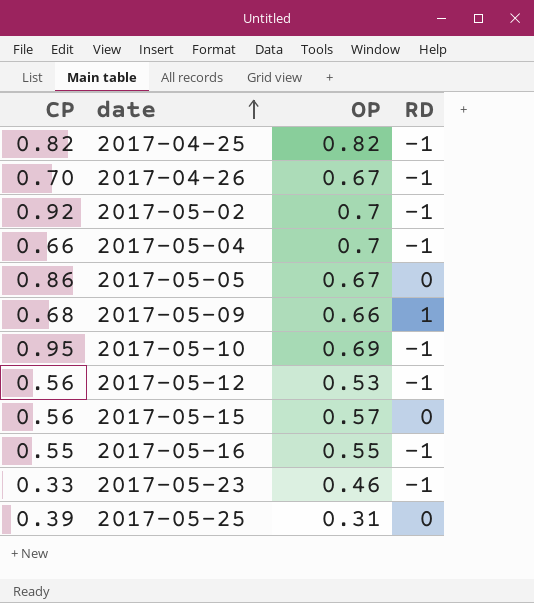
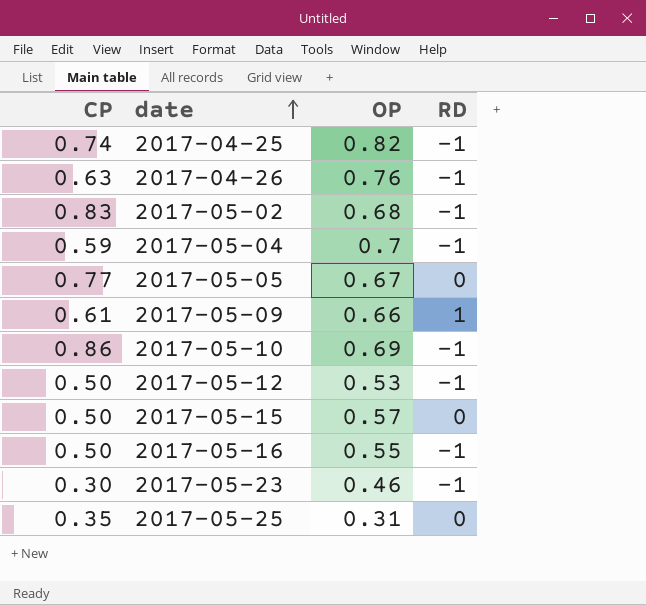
2017-04-25 | CP: 0.82 -> 0.74
2017-04-26 | CP: 0.70 -> 0.63
2017-04-26 | OP: 0.67 -> 0.76
2017-05-02 | CP: 0.92 -> 0.83
2017-05-02 | OP: 0.7 -> 0.68
2017-05-04 | CP: 0.66 -> 0.59
2017-05-05 | CP: 0.86 -> 0.77
2017-05-09 | CP: 0.68 -> 0.61
2017-05-10 | CP: 0.95 -> 0.86
2017-05-12 | CP: 0.56 -> 0.50
2017-05-15 | CP: 0.56 -> 0.50
2017-05-16 | CP: 0.55 -> 0.50
2017-05-23 | CP: 0.33 -> 0.30
2017-05-25 | CP: 0.39 -> 0.35

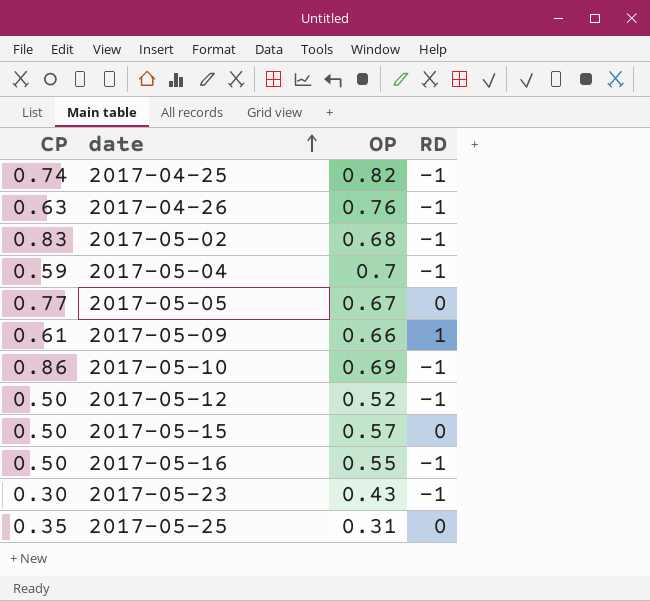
2017-05-12 | OP: 0.53 -> 0.52
2017-05-23 | OP: 0.46 -> 0.43

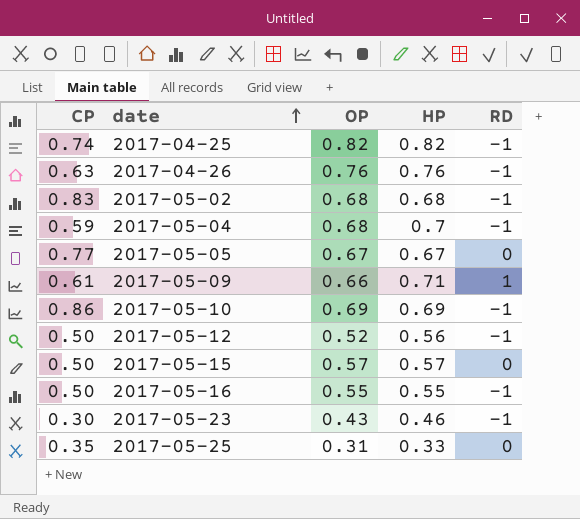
column HP | position: none -> 4
2017-05-04 | OP: 0.7 -> 0.68

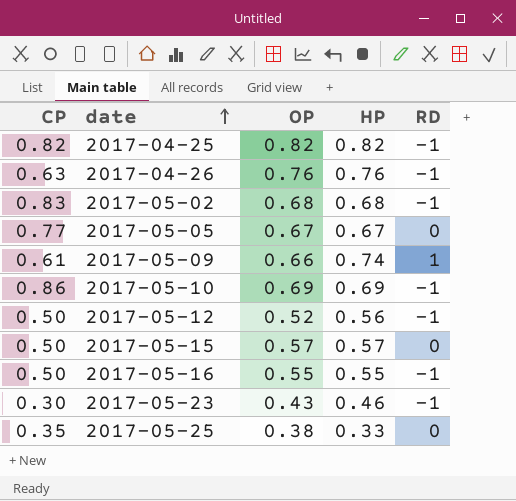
row 2017-05-04: 0.59 | 0.68 | 0.7 | -1 -> none
2017-04-25 | CP: 0.74 -> 0.82
2017-05-09 | HP: 0.71 -> 0.74
2017-05-25 | OP: 0.31 -> 0.38

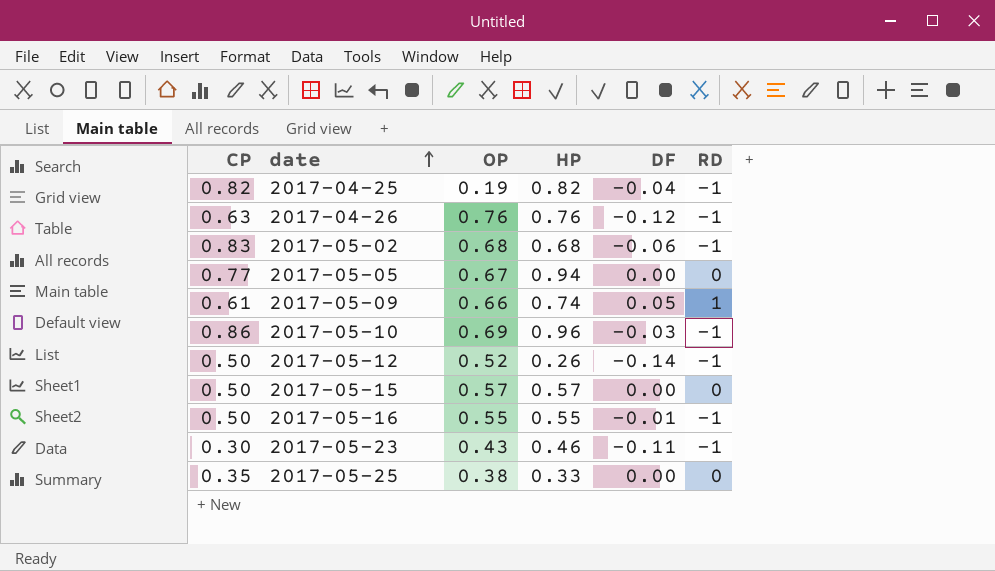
column DF | position: none -> 5
2017-04-25 | OP: 0.82 -> 0.19
2017-05-05 | HP: 0.67 -> 0.94
2017-05-10 | HP: 0.69 -> 0.96
2017-05-12 | HP: 0.56 -> 0.26

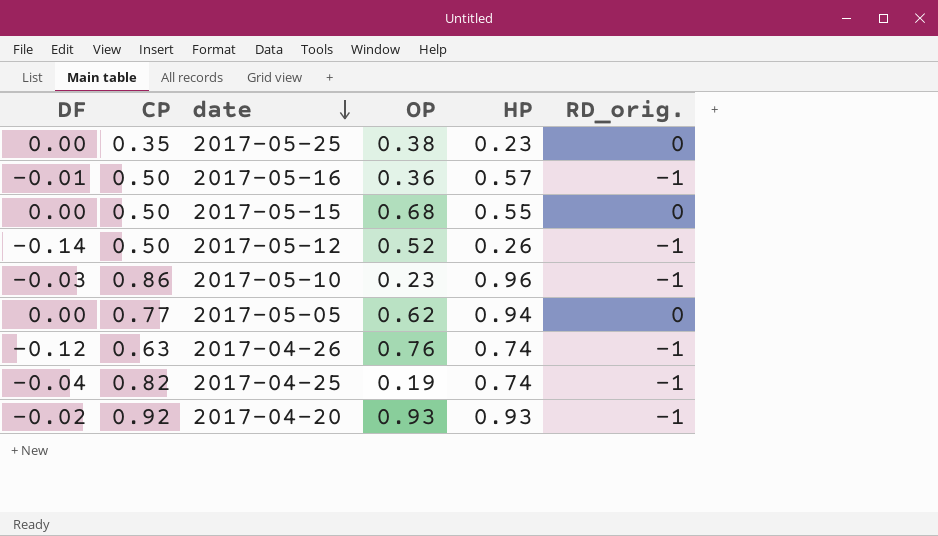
row order: date ascending -> date descending
column DF | position: 5 -> 1
column name: RD -> RD_orig.
row 2017-05-02: 0.83 | 0.68 | 0.68 | -0.06 | -1 -> none
row 2017-05-09: 0.61 | 0.66 | 0.74 | 0.05 | 1 -> none
row 2017-05-23: 0.30 | 0.43 | 0.46 | -0.11 | -1 -> none
2017-05-25 | HP: 0.33 -> 0.23
2017-05-16 | OP: 0.55 -> 0.36
2017-05-16 | HP: 0.55 -> 0.57
2017-05-15 | OP: 0.57 -> 0.68
2017-05-15 | HP: 0.57 -> 0.55
2017-05-10 | OP: 0.69 -> 0.23
2017-05-05 | OP: 0.67 -> 0.62
2017-04-26 | HP: 0.76 -> 0.74
2017-04-25 | HP: 0.82 -> 0.74
row 2017-04-20: none -> -0.02 | 0.92 | 0.93 | 0.93 | -1

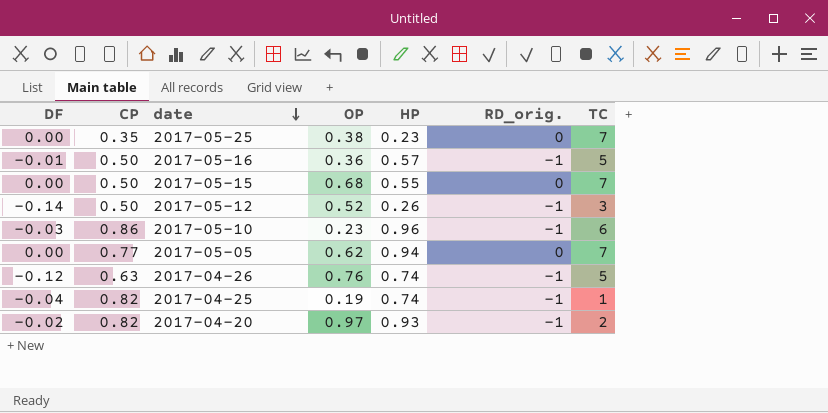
column TC | position: none -> 7
2017-04-20 | CP: 0.92 -> 0.82
2017-04-20 | OP: 0.93 -> 0.97

